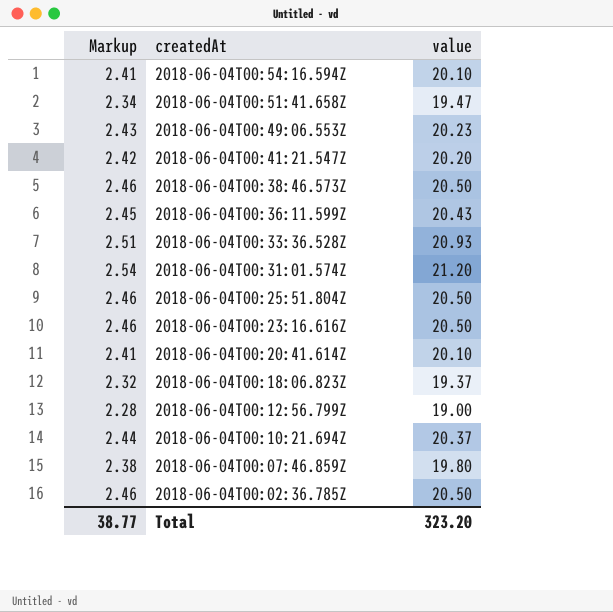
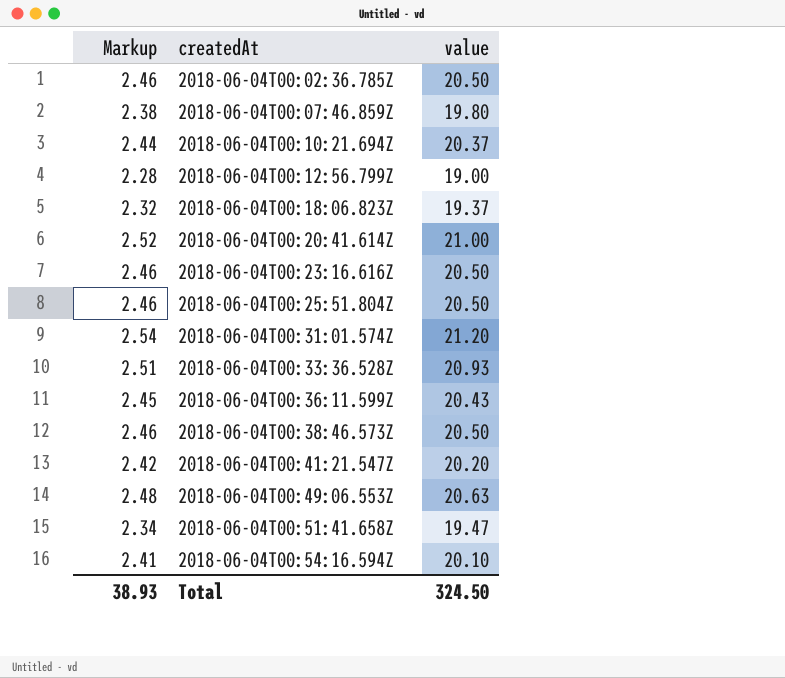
row order: createdAt descending -> createdAt ascending
2018-06-04T00:20:41.614Z | Markup: 2.41 -> 2.52
2018-06-04T00:20:41.614Z | value: 20.10 -> 21.00
2018-06-04T00:49:06.553Z | Markup: 2.43 -> 2.48
2018-06-04T00:49:06.553Z | value: 20.23 -> 20.63
Total | Markup: 38.77 -> 38.93
Total | value: 323.20 -> 324.50

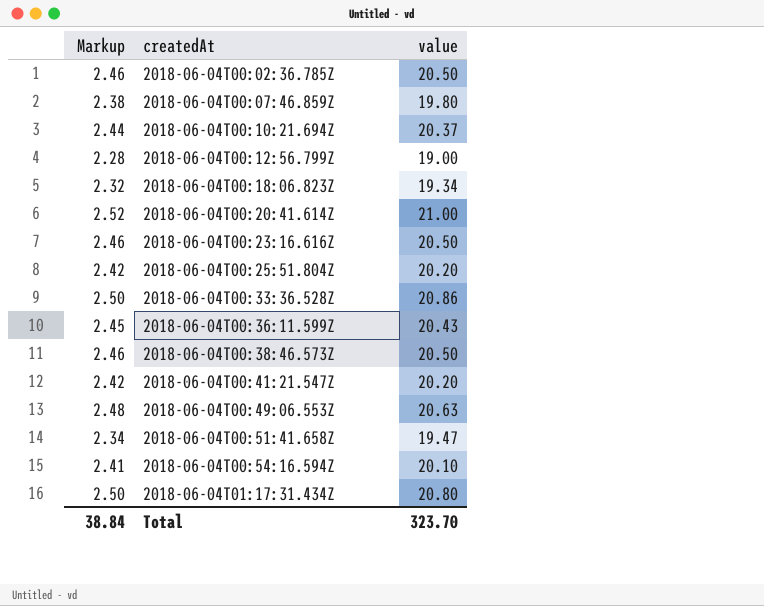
row 2018-06-04T00:31:01.574Z: 2.54 | 21.20 -> none
2018-06-04T00:18:06.823Z | value: 19.37 -> 19.34
2018-06-04T00:25:51.804Z | Markup: 2.46 -> 2.42
2018-06-04T00:25:51.804Z | value: 20.50 -> 20.20
2018-06-04T00:33:36.528Z | Markup: 2.51 -> 2.50
2018-06-04T00:33:36.528Z | value: 20.93 -> 20.86
row 2018-06-04T01:17:31.434Z: none -> 2.50 | 20.80
Total | Markup: 38.93 -> 38.84
Total | value: 324.50 -> 323.70

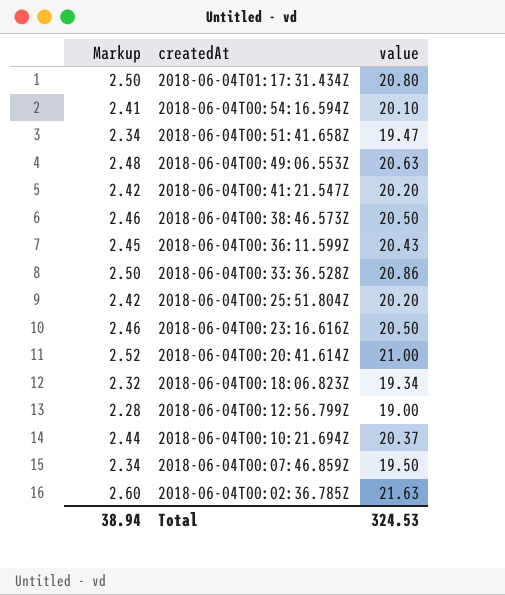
row order: createdAt ascending -> createdAt descending
2018-06-04T00:07:46.859Z | Markup: 2.38 -> 2.34
2018-06-04T00:07:46.859Z | value: 19.80 -> 19.50
2018-06-04T00:02:36.785Z | Markup: 2.46 -> 2.60
2018-06-04T00:02:36.785Z | value: 20.50 -> 21.63
Total | Markup: 38.84 -> 38.94
Total | value: 323.70 -> 324.53

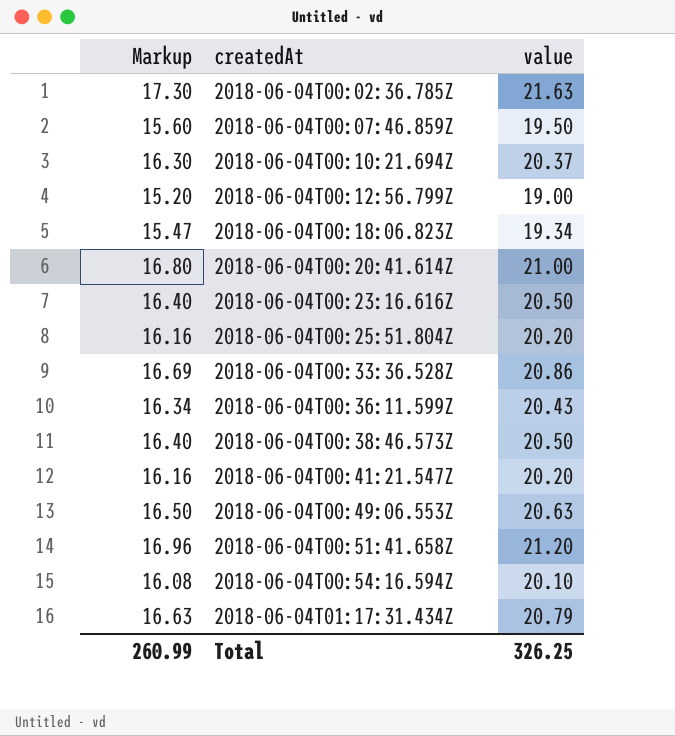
row order: createdAt descending -> createdAt ascending
column Markup | formula: [value] * 0.12 -> [value] * 0.8
2018-06-04T00:51:41.658Z | value: 19.47 -> 21.20
2018-06-04T01:17:31.434Z | value: 20.80 -> 20.79
Total | Markup: 38.94 -> 260.99
Total | value: 324.53 -> 326.25

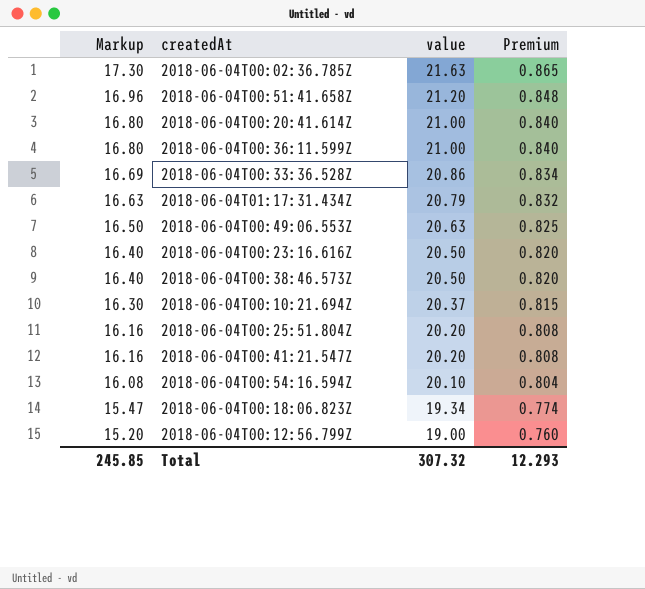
row order: createdAt ascending -> Markup descending
column Premium | formula: none -> [value] * 0.04
row 2018-06-04T00:07:46.859Z: 15.60 | 19.50 -> none
2018-06-04T00:36:11.599Z | Markup: 16.34 -> 16.80
2018-06-04T00:36:11.599Z | value: 20.43 -> 21.00
Total | Markup: 260.99 -> 245.85
Total | value: 326.25 -> 307.32

